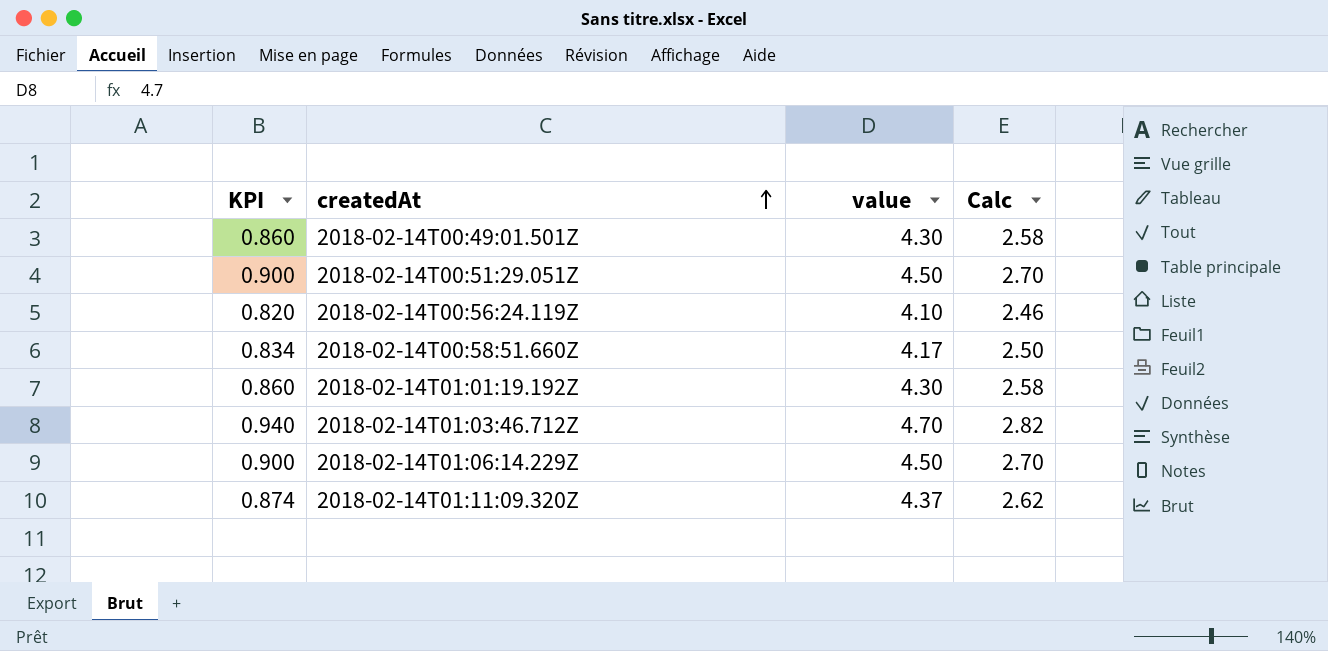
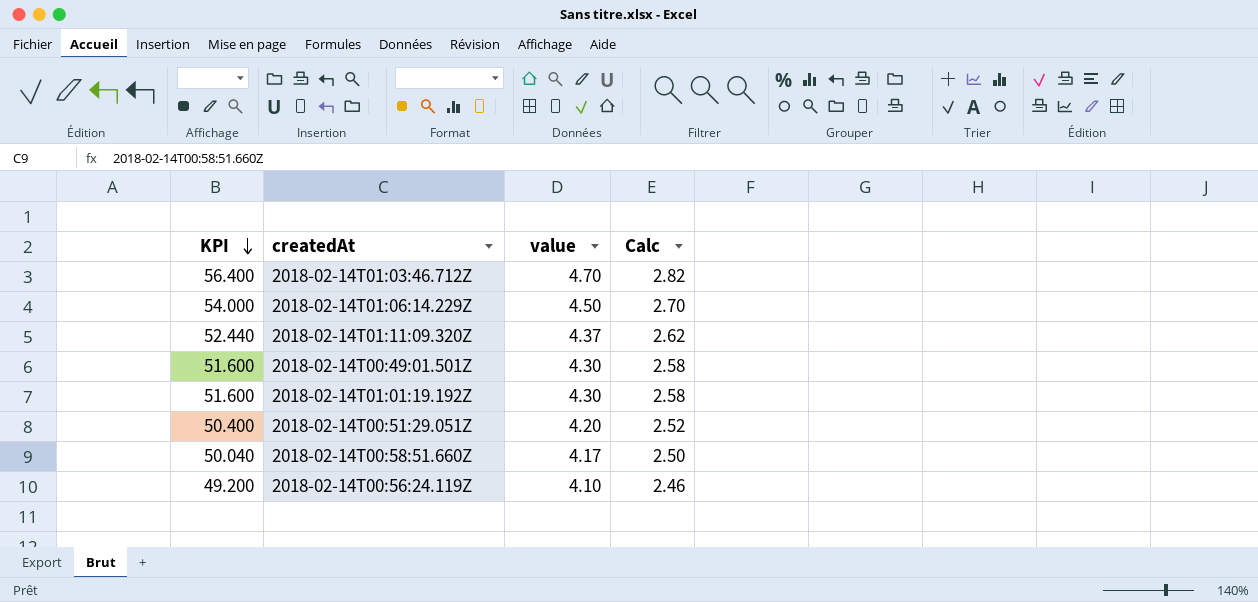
row order: createdAt ascending -> KPI descending
column KPI | formula: [value] * 0.2 -> [value] * 12
2018-02-14T00:51:29.051Z | value: 4.50 -> 4.20
2018-02-14T00:51:29.051Z | Calc: 2.70 -> 2.52

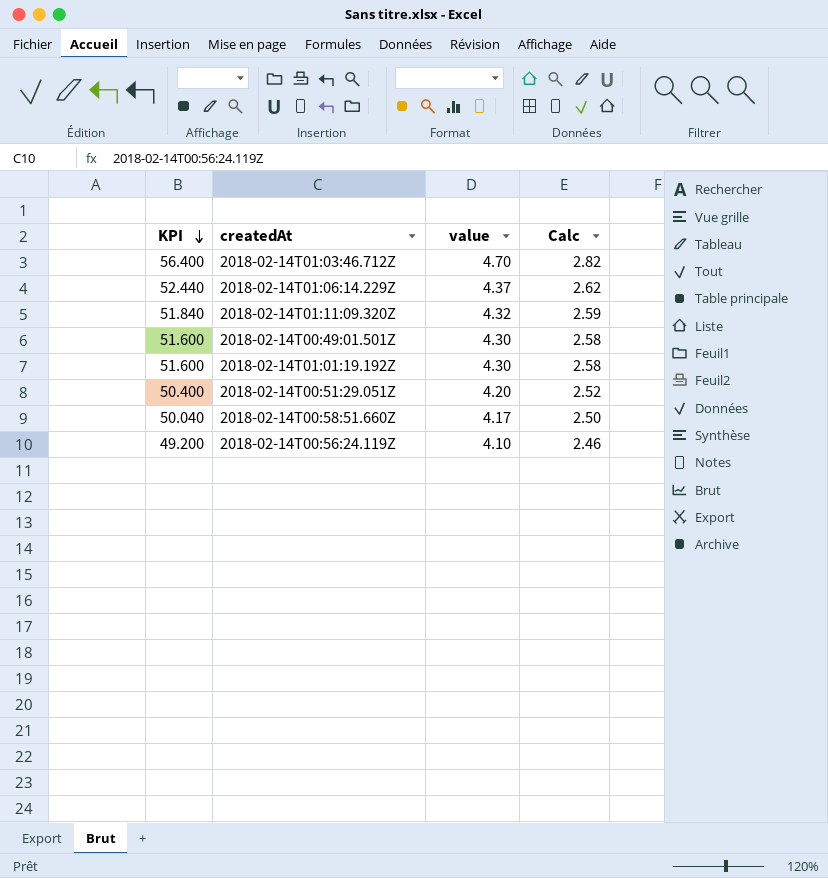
2018-02-14T01:06:14.229Z | KPI: 54.000 -> 52.440
2018-02-14T01:06:14.229Z | value: 4.50 -> 4.37
2018-02-14T01:06:14.229Z | Calc: 2.70 -> 2.62
2018-02-14T01:11:09.320Z | KPI: 52.440 -> 51.840
2018-02-14T01:11:09.320Z | value: 4.37 -> 4.32
2018-02-14T01:11:09.320Z | Calc: 2.62 -> 2.59

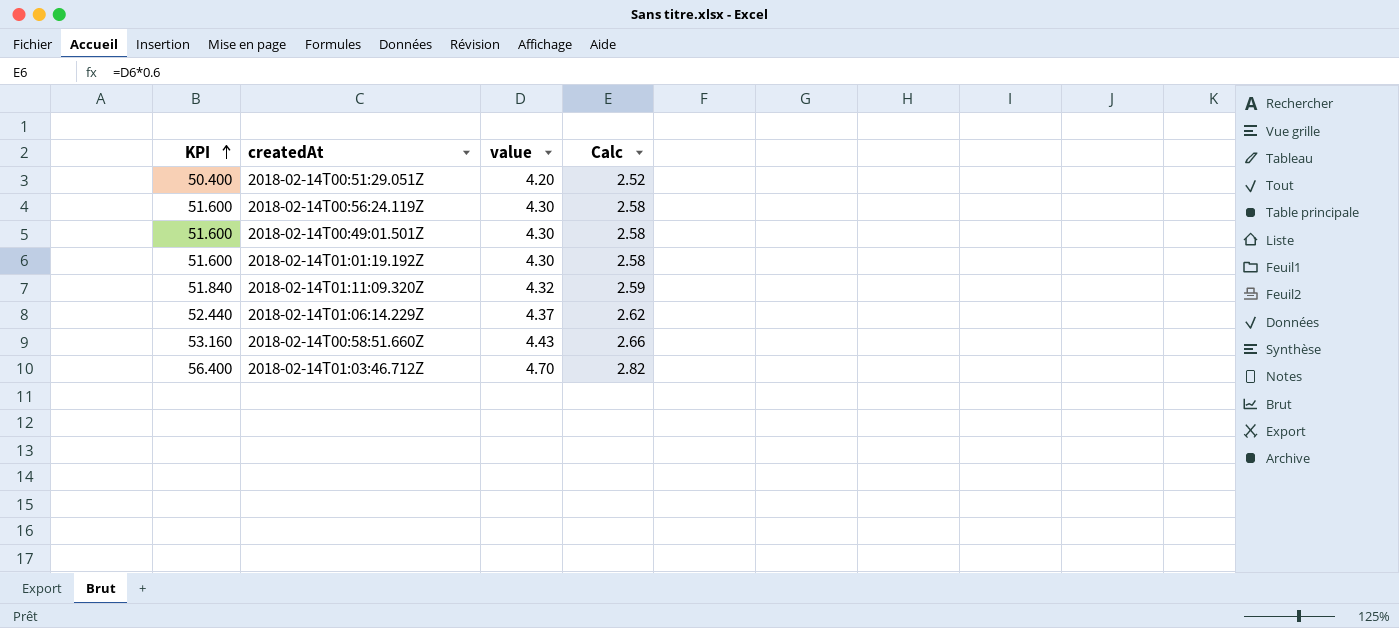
row order: KPI descending -> KPI ascending
2018-02-14T00:56:24.119Z | KPI: 49.200 -> 51.600
2018-02-14T00:56:24.119Z | value: 4.10 -> 4.30
2018-02-14T00:56:24.119Z | Calc: 2.46 -> 2.58
2018-02-14T00:58:51.660Z | KPI: 50.040 -> 53.160
2018-02-14T00:58:51.660Z | value: 4.17 -> 4.43
2018-02-14T00:58:51.660Z | Calc: 2.50 -> 2.66

